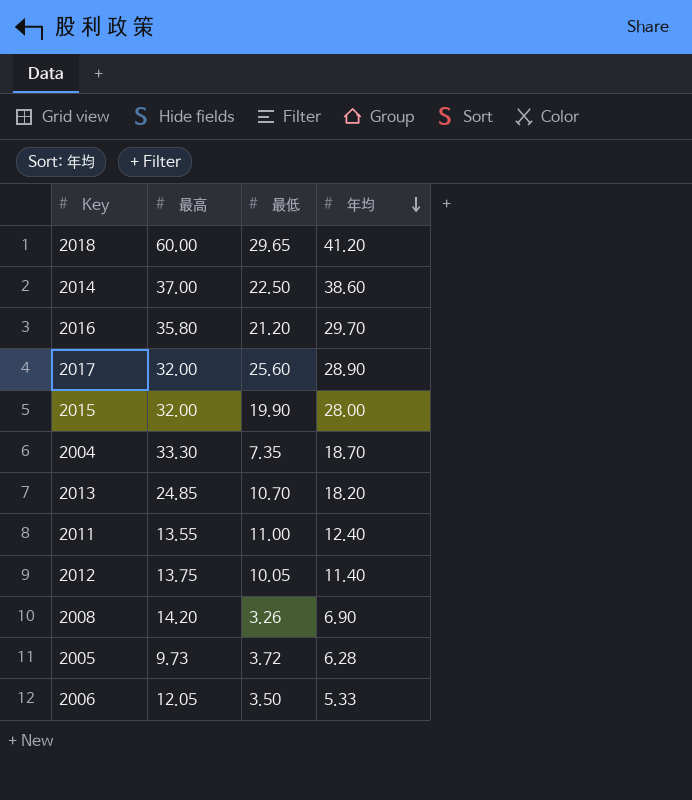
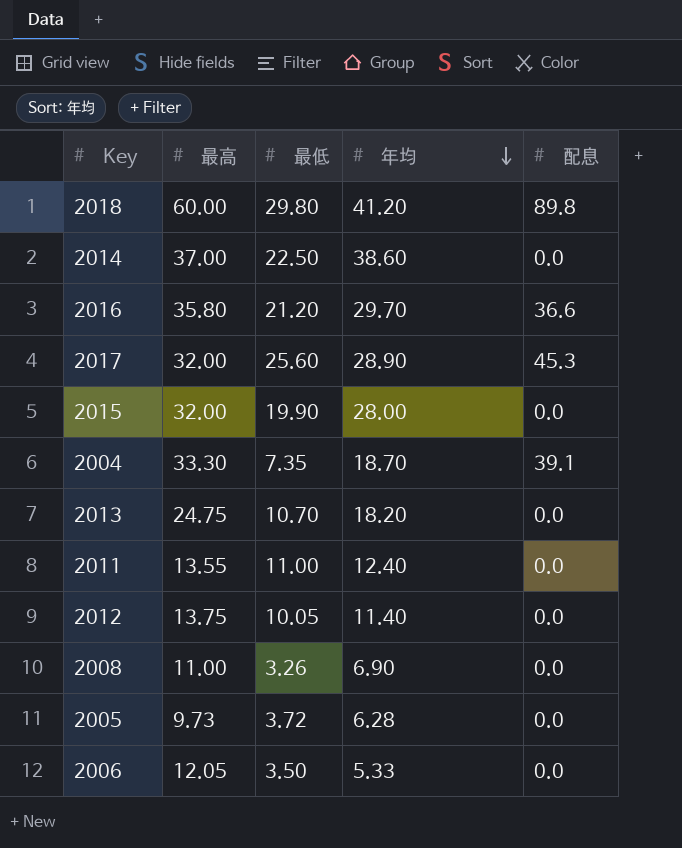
column 配息 | position: none -> 5
2018 | 最低: 29.65 -> 29.80
2013 | 最高: 24.85 -> 24.75
2008 | 最高: 14.20 -> 11.00

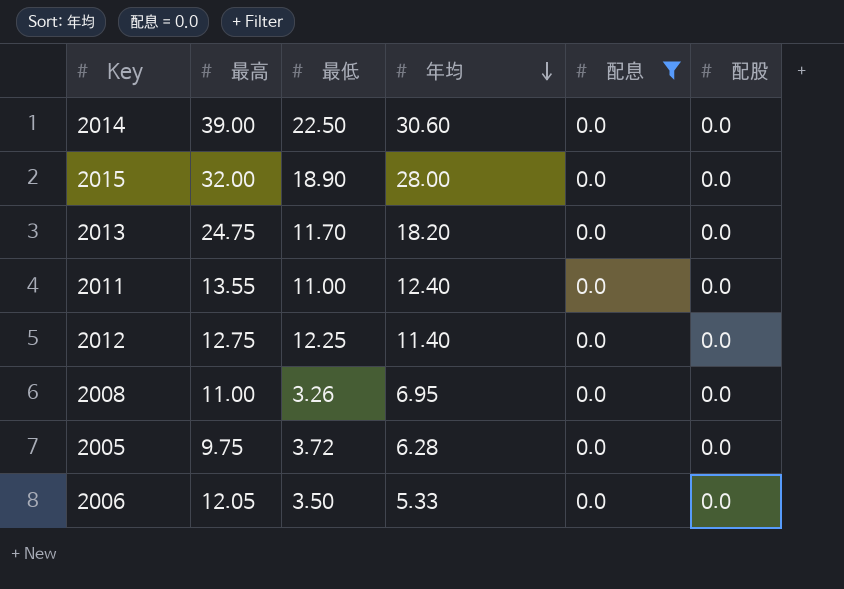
filter: none -> 配息 = 0.0
column 配股 | position: none -> 6
2014 | 最高: 37.00 -> 39.00
2014 | 年均: 38.60 -> 30.60
2015 | 最低: 19.90 -> 18.90
2013 | 最低: 10.70 -> 11.70
2012 | 最高: 13.75 -> 12.75
2012 | 最低: 10.05 -> 12.25
2008 | 年均: 6.90 -> 6.95
2005 | 最高: 9.73 -> 9.75

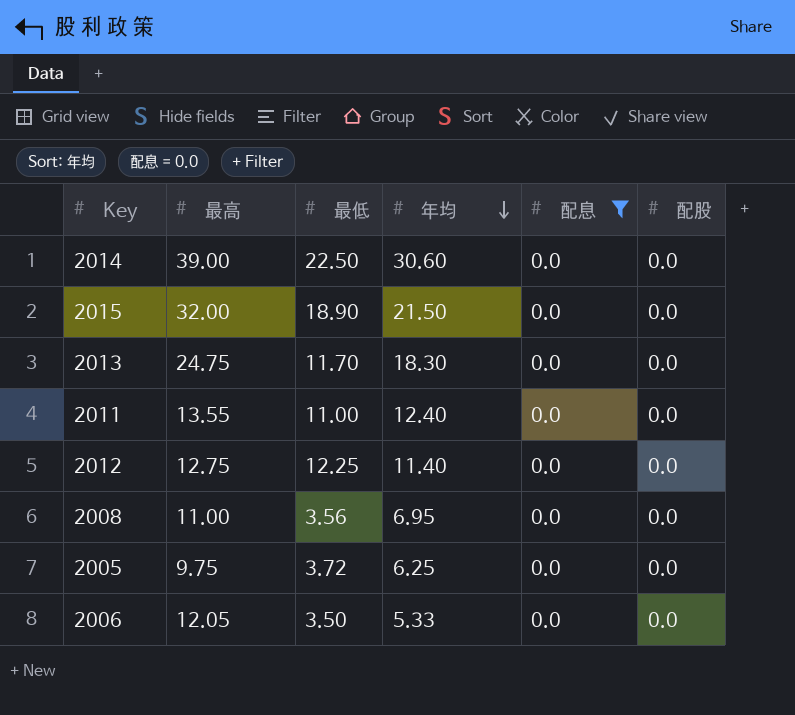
2015 | 年均: 28.00 -> 21.50
2013 | 年均: 18.20 -> 18.30
2008 | 最低: 3.26 -> 3.56
2005 | 年均: 6.28 -> 6.25

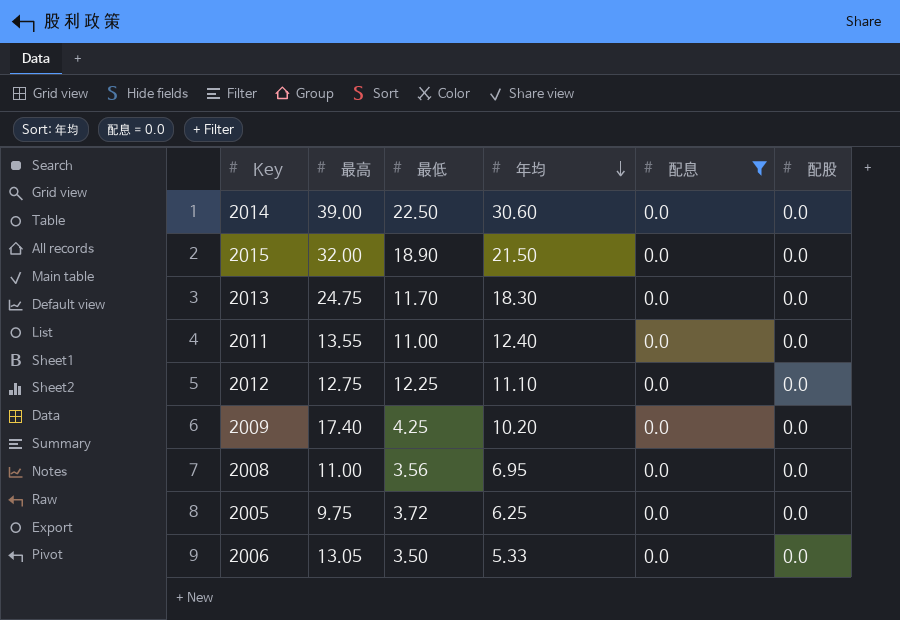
2012 | 年均: 11.40 -> 11.10
row 2009: none -> 17.40 | 4.25 | 10.20 | 0.0 | 0.0
2006 | 最高: 12.05 -> 13.05

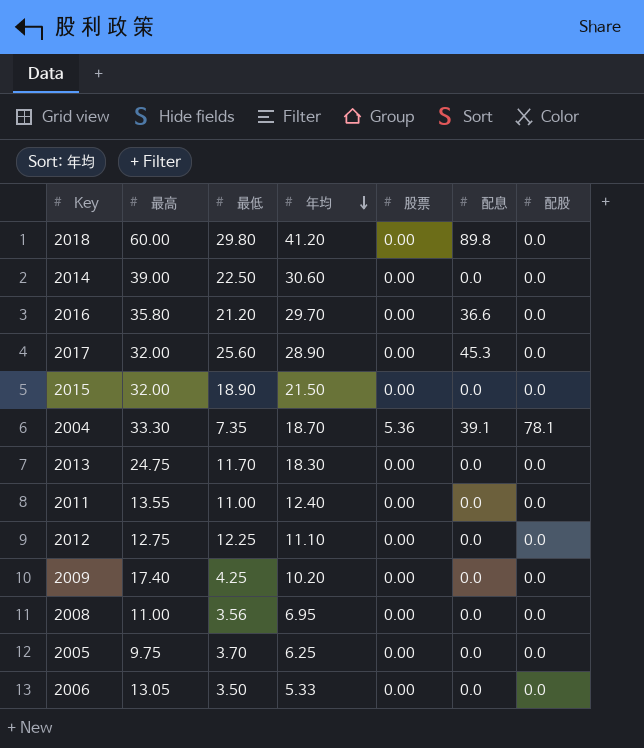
filter: 配息 = 0.0 -> none
column 股票 | position: none -> 5
2005 | 最低: 3.72 -> 3.70

